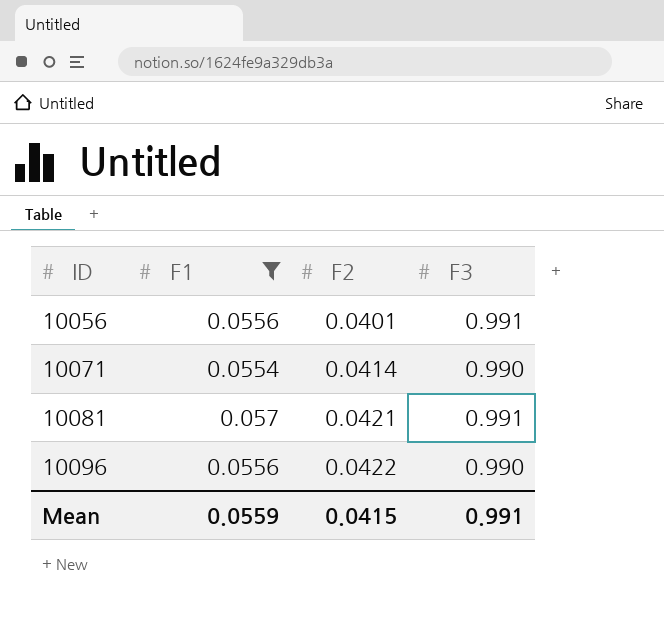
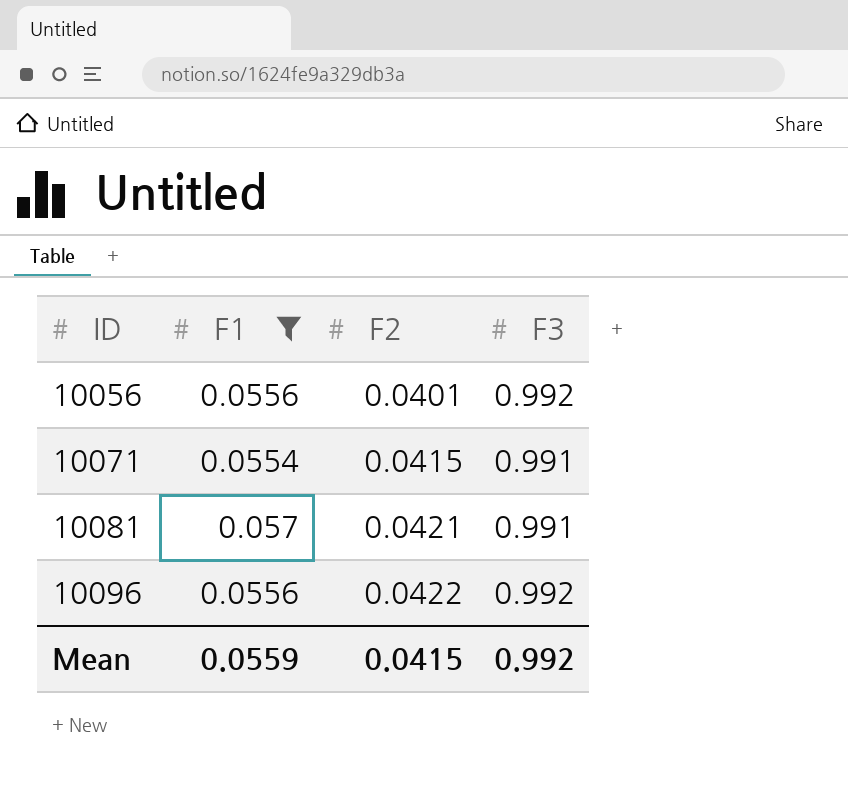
10056 | F3: 0.991 -> 0.992
10071 | F2: 0.0414 -> 0.0415
10071 | F3: 0.990 -> 0.991
10096 | F3: 0.990 -> 0.992
Mean | F3: 0.991 -> 0.992

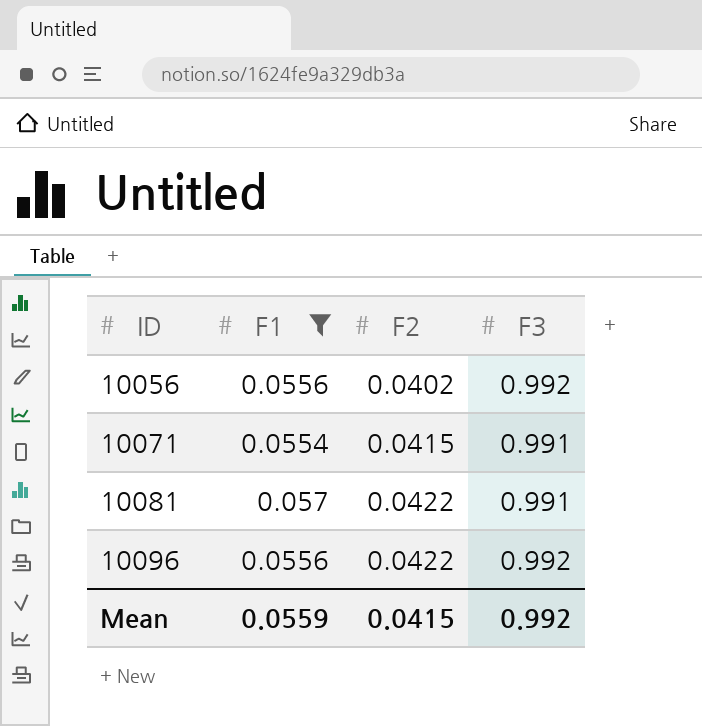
10056 | F2: 0.0401 -> 0.0402
10081 | F2: 0.0421 -> 0.0422

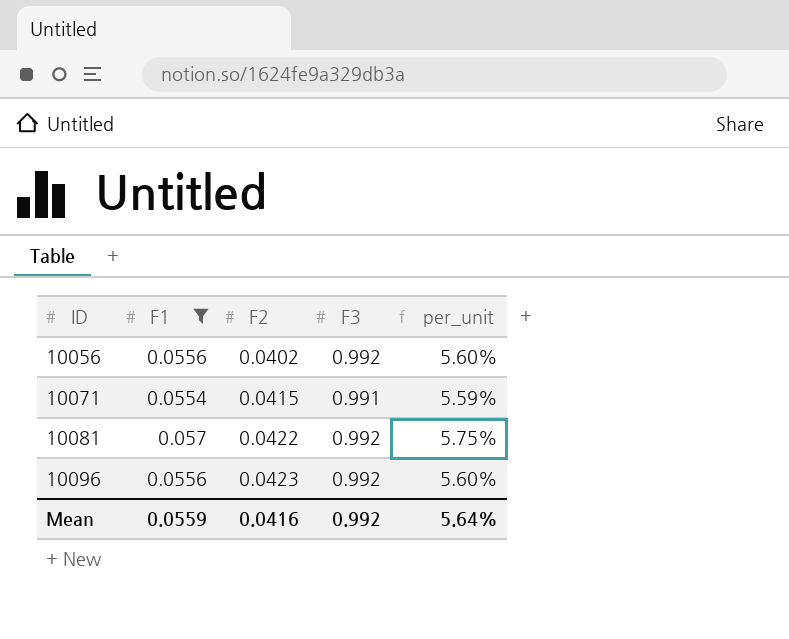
column per_unit | formula: none -> [F1] / [F3]
10081 | F3: 0.991 -> 0.992
10096 | F2: 0.0422 -> 0.0423
Mean | F2: 0.0415 -> 0.0416

